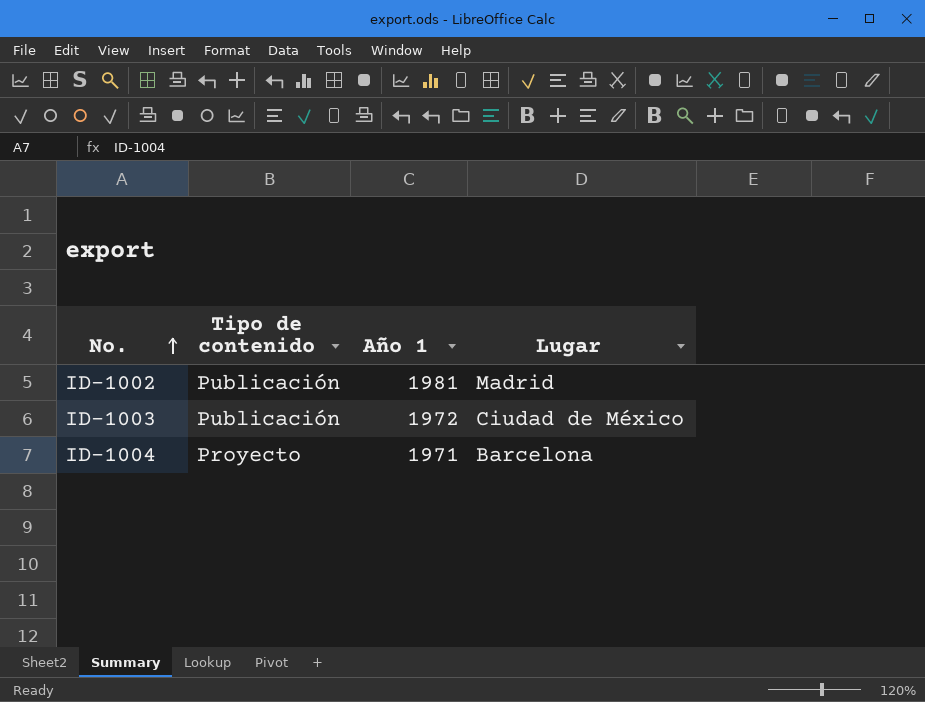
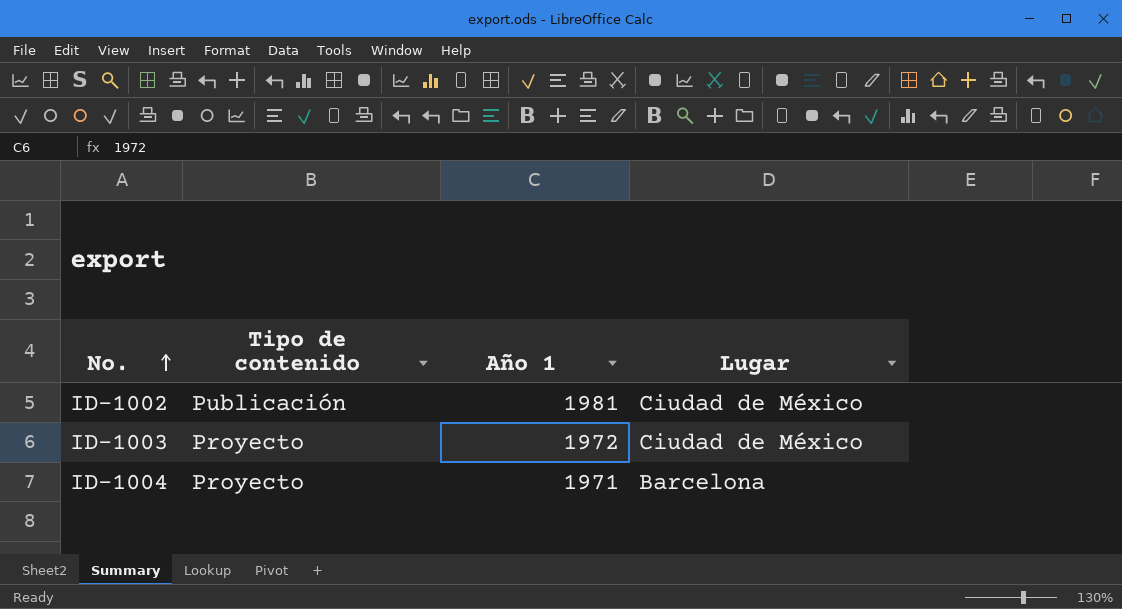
ID-1002 | Lugar: Madrid -> Ciudad de México
ID-1003 | Tipo de contenido: Publicación -> Proyecto

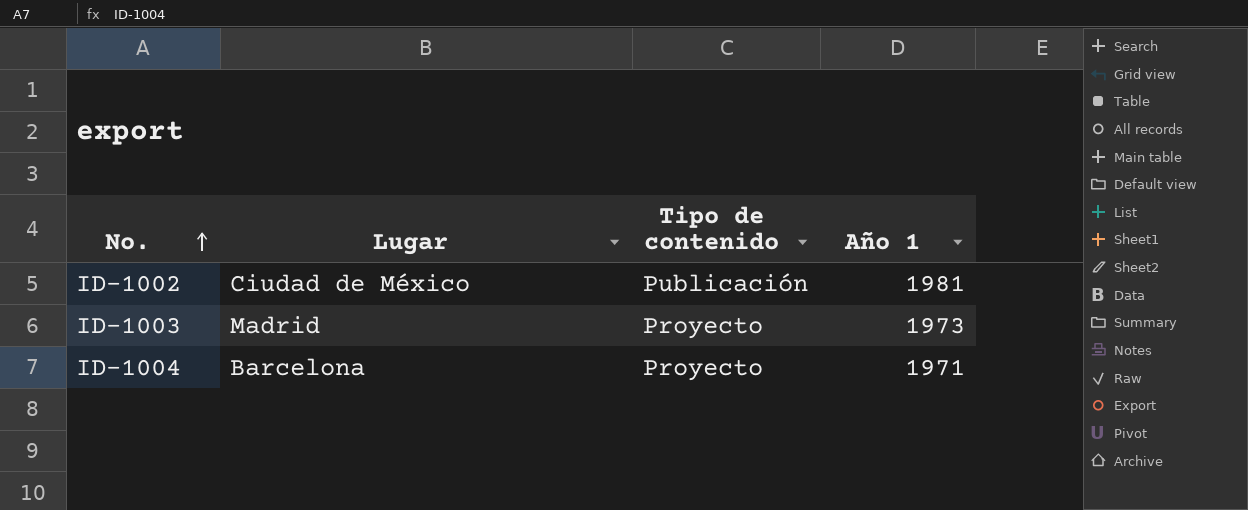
column Lugar | position: 4 -> 2
ID-1003 | Lugar: Ciudad de México -> Madrid
ID-1003 | Año 1: 1972 -> 1973

